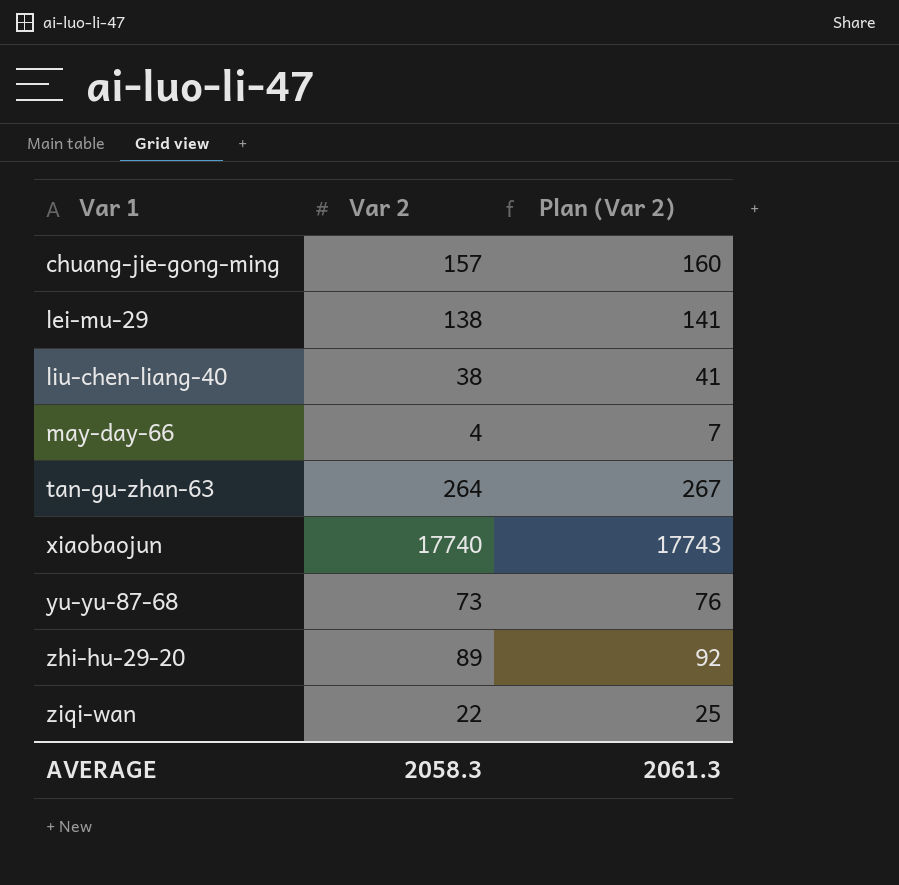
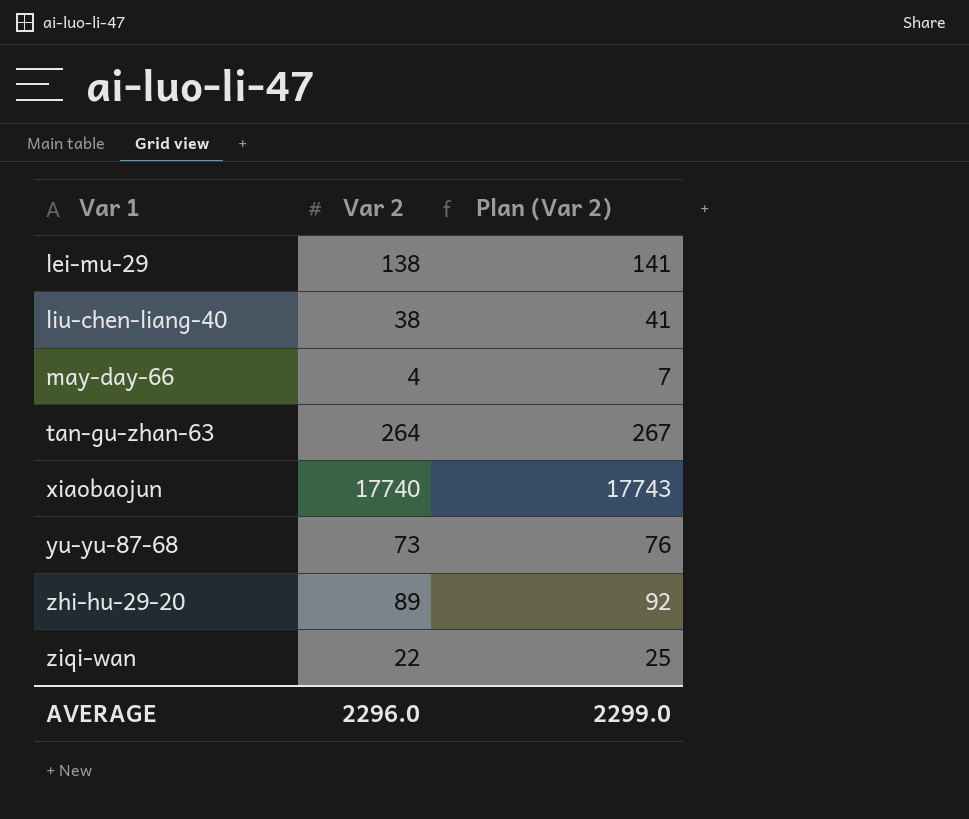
row chuang-jie-gong-ming: 157 | 160 -> none
AVERAGE | Var 2: 2058.3 -> 2296.0
AVERAGE | Plan (Var 2): 2061.3 -> 2299.0

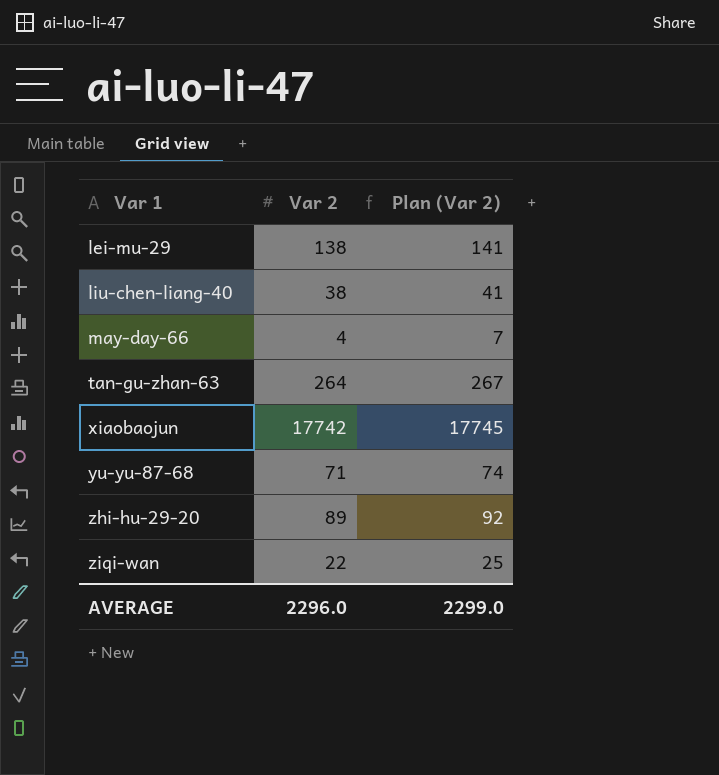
xiaobaojun | Var 2: 17740 -> 17742
xiaobaojun | Plan (Var 2): 17743 -> 17745
yu-yu-87-68 | Var 2: 73 -> 71
yu-yu-87-68 | Plan (Var 2): 76 -> 74

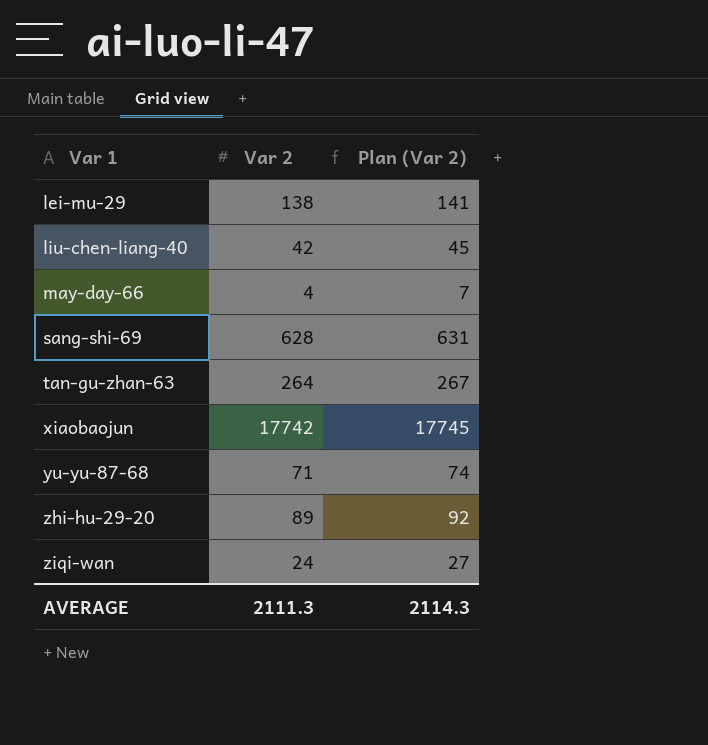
liu-chen-liang-40 | Var 2: 38 -> 42
liu-chen-liang-40 | Plan (Var 2): 41 -> 45
row sang-shi-69: none -> 628 | 631
ziqi-wan | Var 2: 22 -> 24
ziqi-wan | Plan (Var 2): 25 -> 27
AVERAGE | Var 2: 2296.0 -> 2111.3
AVERAGE | Plan (Var 2): 2299.0 -> 2114.3

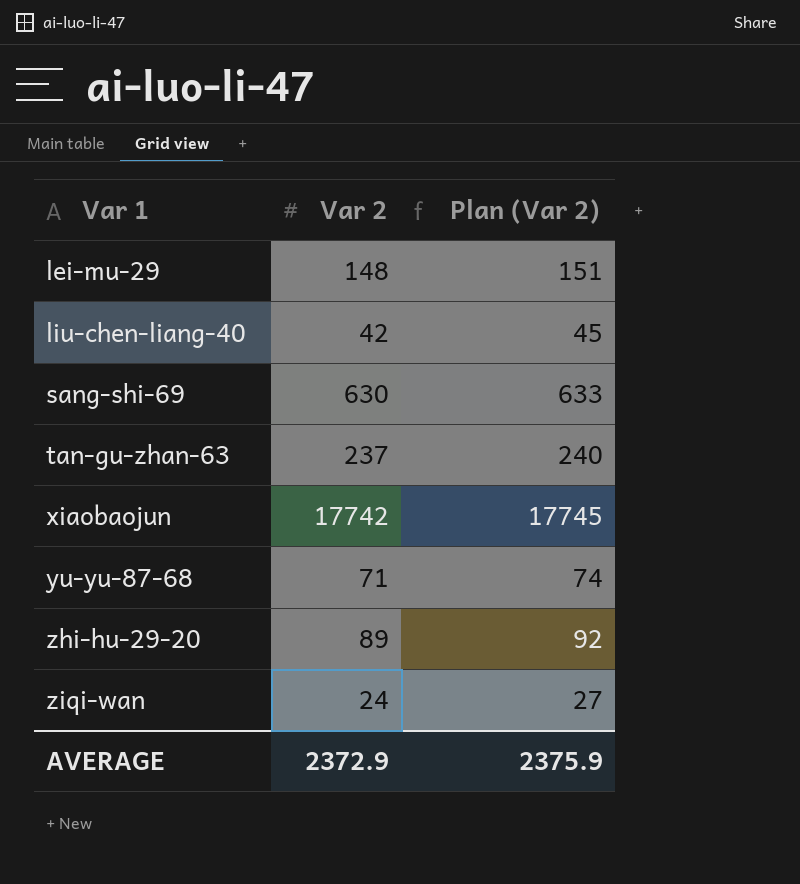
row may-day-66: 4 | 7 -> none
lei-mu-29 | Var 2: 138 -> 148
lei-mu-29 | Plan (Var 2): 141 -> 151
sang-shi-69 | Var 2: 628 -> 630
sang-shi-69 | Plan (Var 2): 631 -> 633
tan-gu-zhan-63 | Var 2: 264 -> 237
tan-gu-zhan-63 | Plan (Var 2): 267 -> 240
AVERAGE | Var 2: 2111.3 -> 2372.9
AVERAGE | Plan (Var 2): 2114.3 -> 2375.9

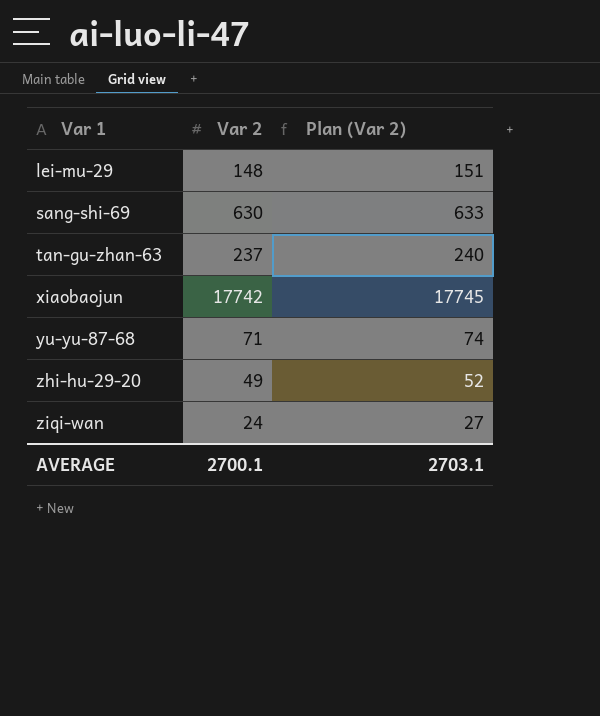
row liu-chen-liang-40: 42 | 45 -> none
zhi-hu-29-20 | Var 2: 89 -> 49
zhi-hu-29-20 | Plan (Var 2): 92 -> 52
AVERAGE | Var 2: 2372.9 -> 2700.1
AVERAGE | Plan (Var 2): 2375.9 -> 2703.1

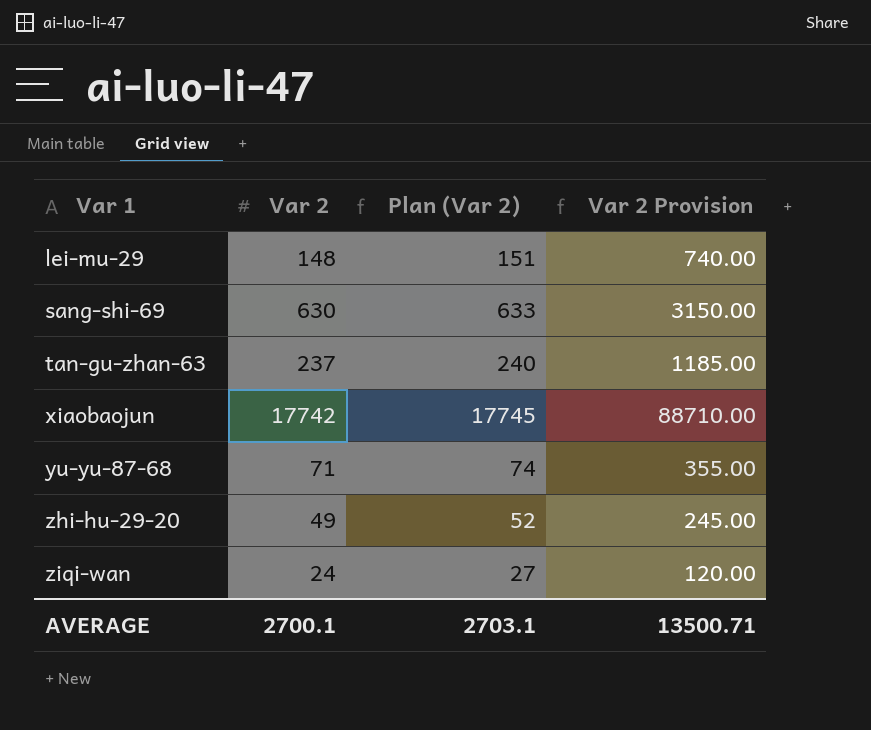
column Var 2 Provision | formula: none -> [Var 2] * 5

